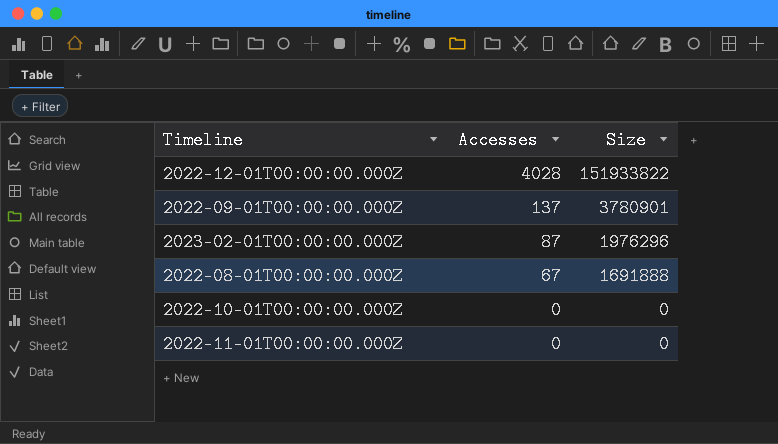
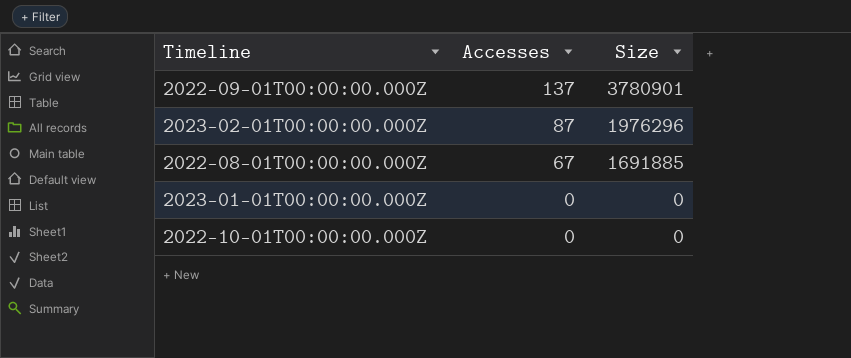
row 2022-12-01T00:00:00.000Z: 4028 | 151933822 -> none
row 2022-11-01T00:00:00.000Z: 0 | 0 -> none
2022-08-01T00:00:00.000Z | Size: 1691888 -> 1691885
row 2023-01-01T00:00:00.000Z: none -> 0 | 0

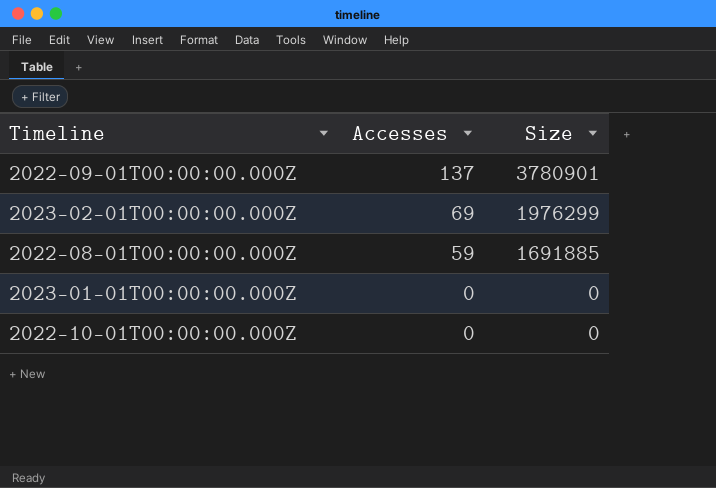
2023-02-01T00:00:00.000Z | Accesses: 87 -> 69
2023-02-01T00:00:00.000Z | Size: 1976296 -> 1976299
2022-08-01T00:00:00.000Z | Accesses: 67 -> 59

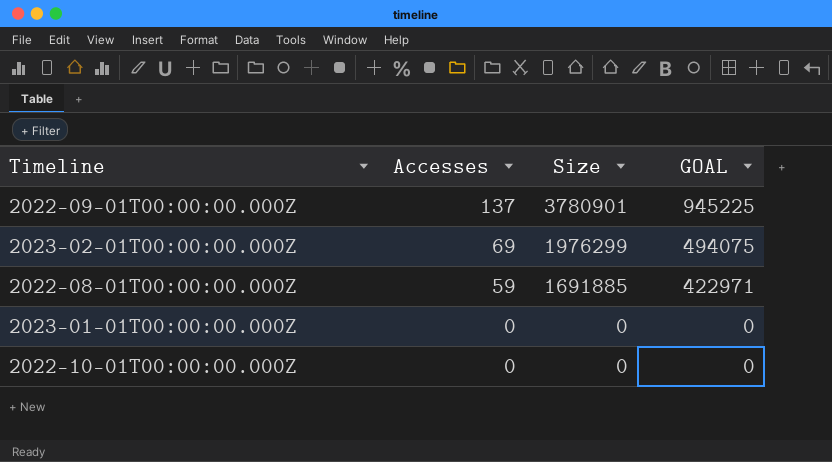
column GOAL | formula: none -> [Size] * 0.25

